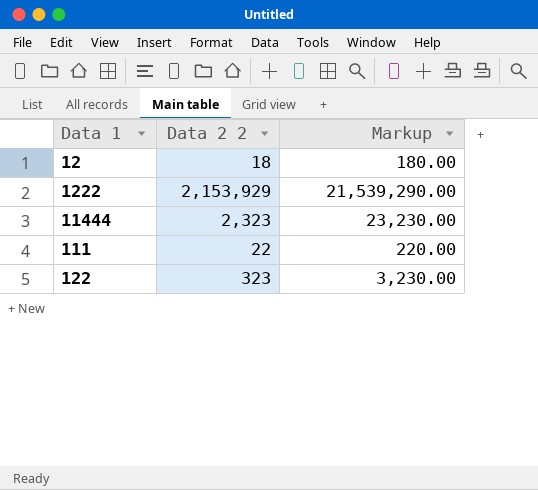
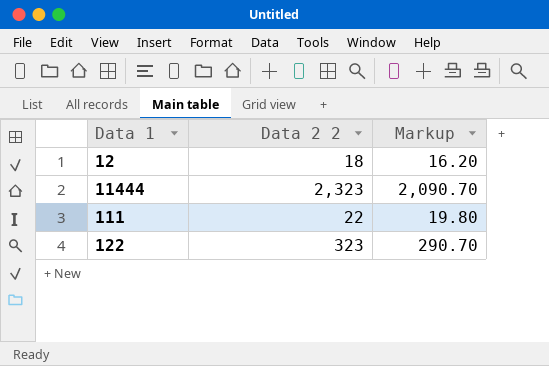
column Markup | formula: [Data 2 2] * 10 -> [Data 2 2] * 0.9
row 1222: 2,153,929 | 21,539,290.00 -> none

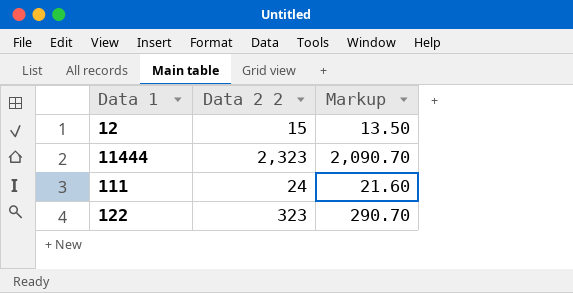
12 | Data 2 2: 18 -> 15
12 | Markup: 16.20 -> 13.50
111 | Data 2 2: 22 -> 24
111 | Markup: 19.80 -> 21.60

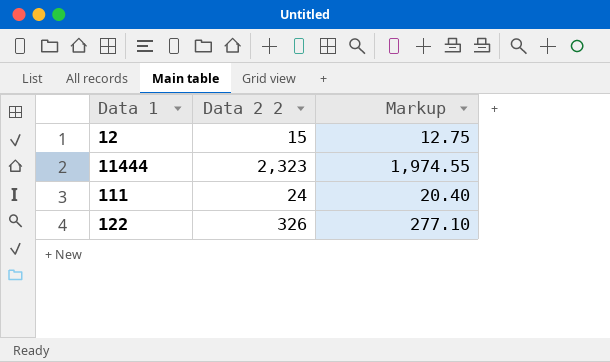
column Markup | formula: [Data 2 2] * 0.9 -> [Data 2 2] * 0.85
122 | Data 2 2: 323 -> 326

